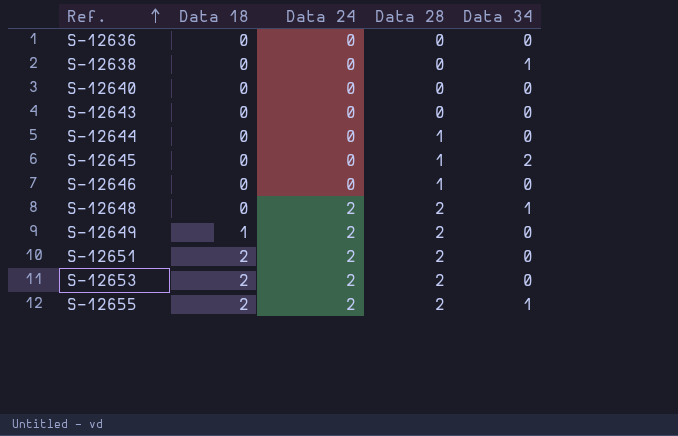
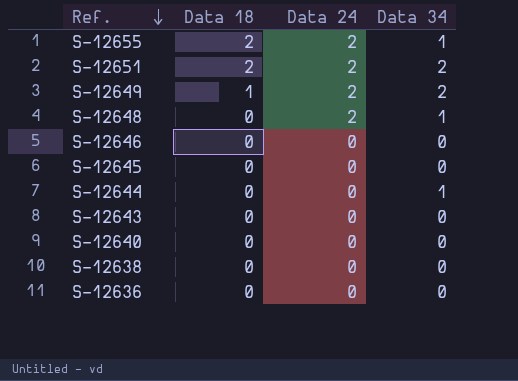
row order: Ref. ascending -> Ref. descending
column Data 28 | position: 4 -> none
row S-12653: 2 | 2 | 2 | 0 -> none
S-12651 | Data 34: 0 -> 2
S-12649 | Data 34: 0 -> 2
S-12645 | Data 34: 2 -> 0
S-12644 | Data 34: 0 -> 1
S-12638 | Data 34: 1 -> 0

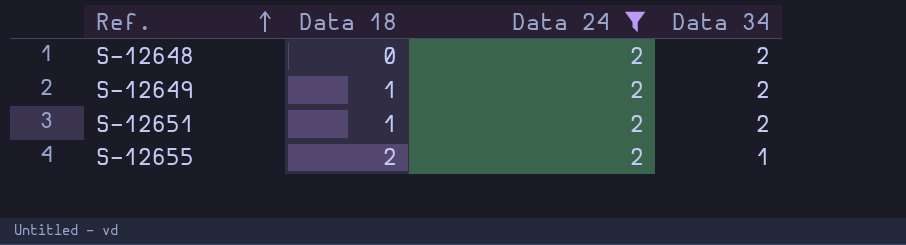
filter: none -> Data 24 = 2
row order: Ref. descending -> Ref. ascending
S-12648 | Data 34: 1 -> 2
S-12651 | Data 18: 2 -> 1

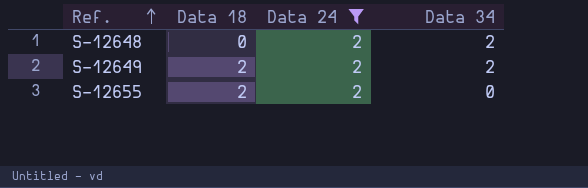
row S-12651: 1 | 2 | 2 -> none
S-12649 | Data 18: 1 -> 2
S-12655 | Data 34: 1 -> 0

